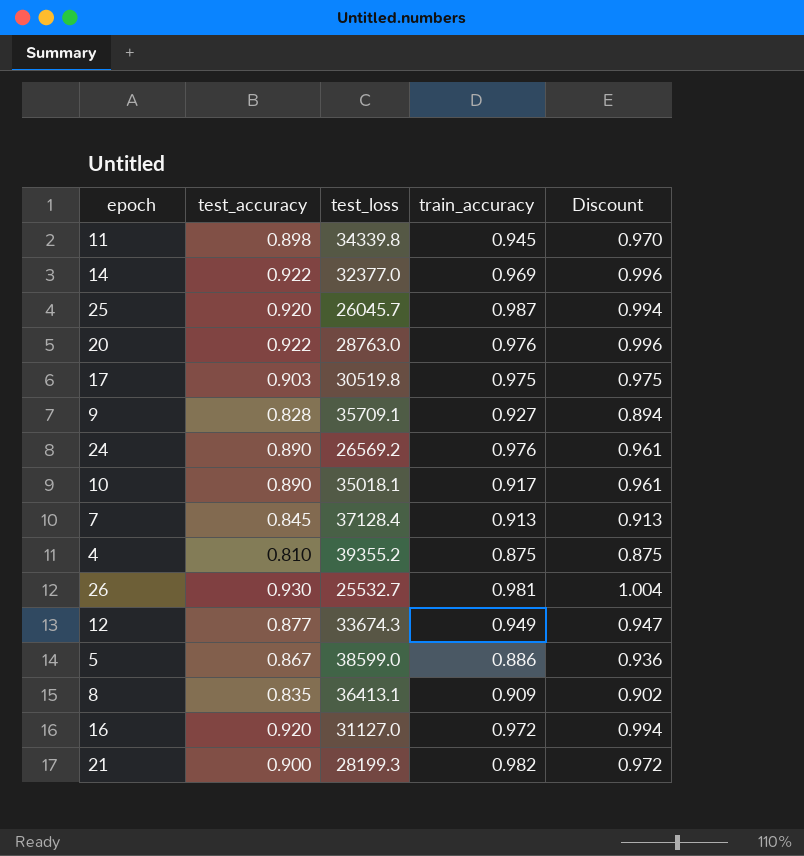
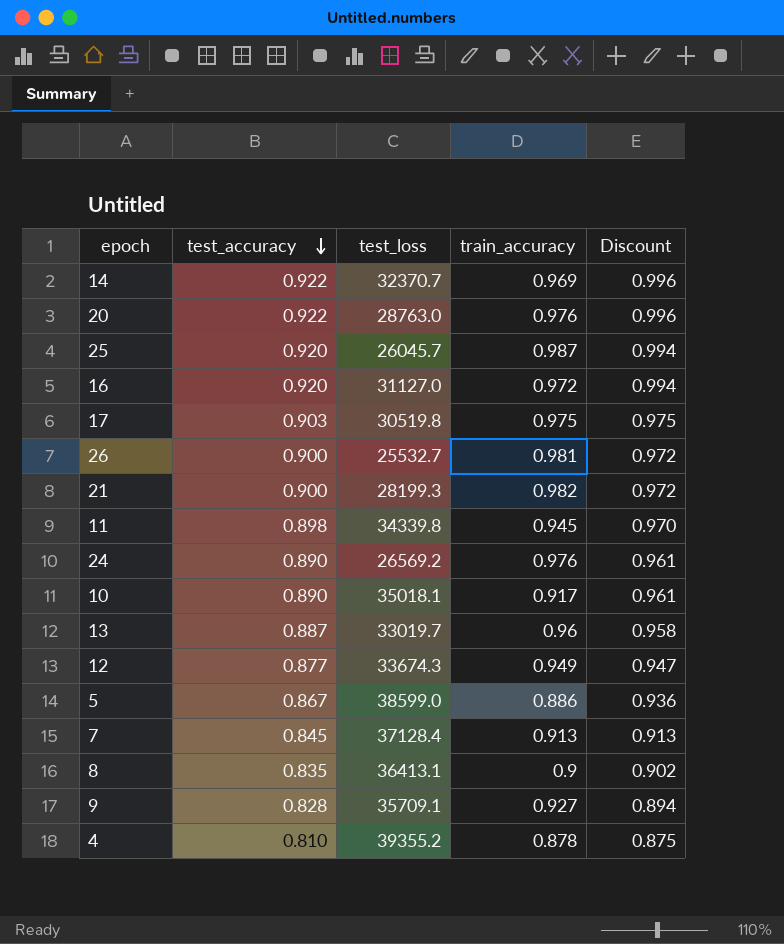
row order: none -> test_accuracy descending
14 | test_loss: 32377.0 -> 32370.7
26 | test_accuracy: 0.930 -> 0.900
26 | Discount: 1.004 -> 0.972
row 13: none -> 0.887 | 33019.7 | 0.96 | 0.958
8 | train_accuracy: 0.909 -> 0.9
4 | train_accuracy: 0.875 -> 0.878

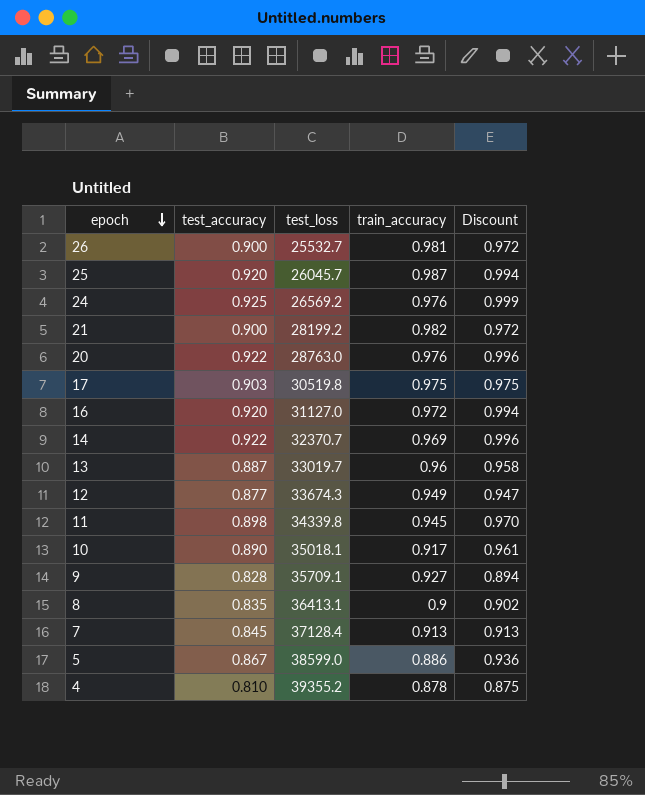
row order: test_accuracy descending -> epoch descending
24 | test_accuracy: 0.890 -> 0.925
24 | Discount: 0.961 -> 0.999
21 | test_loss: 28199.3 -> 28199.2

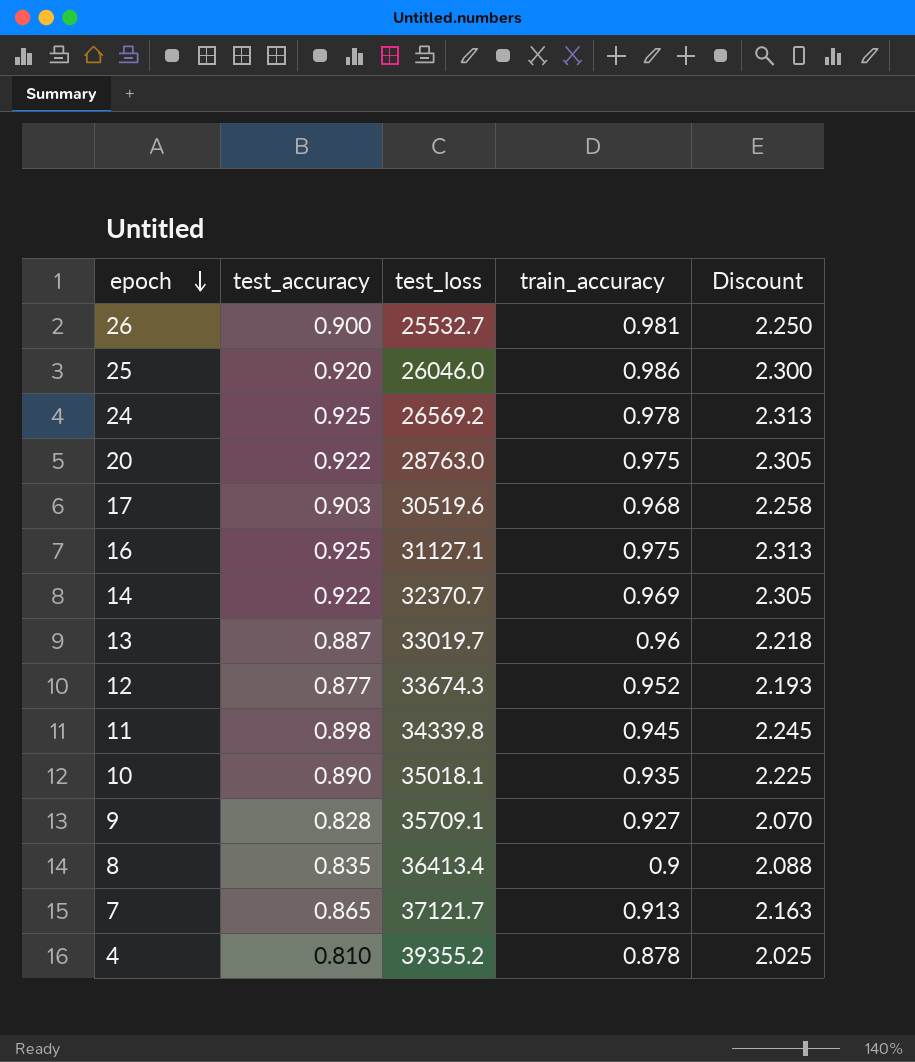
column Discount | formula: [test_accuracy] * 1.08 -> [test_accuracy] * 2.5
row 21: 0.900 | 28199.2 | 0.982 | 0.972 -> none
row 5: 0.867 | 38599.0 | 0.886 | 0.936 -> none
25 | test_loss: 26045.7 -> 26046.0
25 | train_accuracy: 0.987 -> 0.986
24 | train_accuracy: 0.976 -> 0.978
20 | train_accuracy: 0.976 -> 0.975
17 | test_loss: 30519.8 -> 30519.6
17 | train_accuracy: 0.975 -> 0.968
16 | test_accuracy: 0.920 -> 0.925
16 | test_loss: 31127.0 -> 31127.1
16 | train_accuracy: 0.972 -> 0.975
12 | train_accuracy: 0.949 -> 0.952
10 | train_accuracy: 0.917 -> 0.935
8 | test_loss: 36413.1 -> 36413.4
7 | test_accuracy: 0.845 -> 0.865
7 | test_loss: 37128.4 -> 37121.7

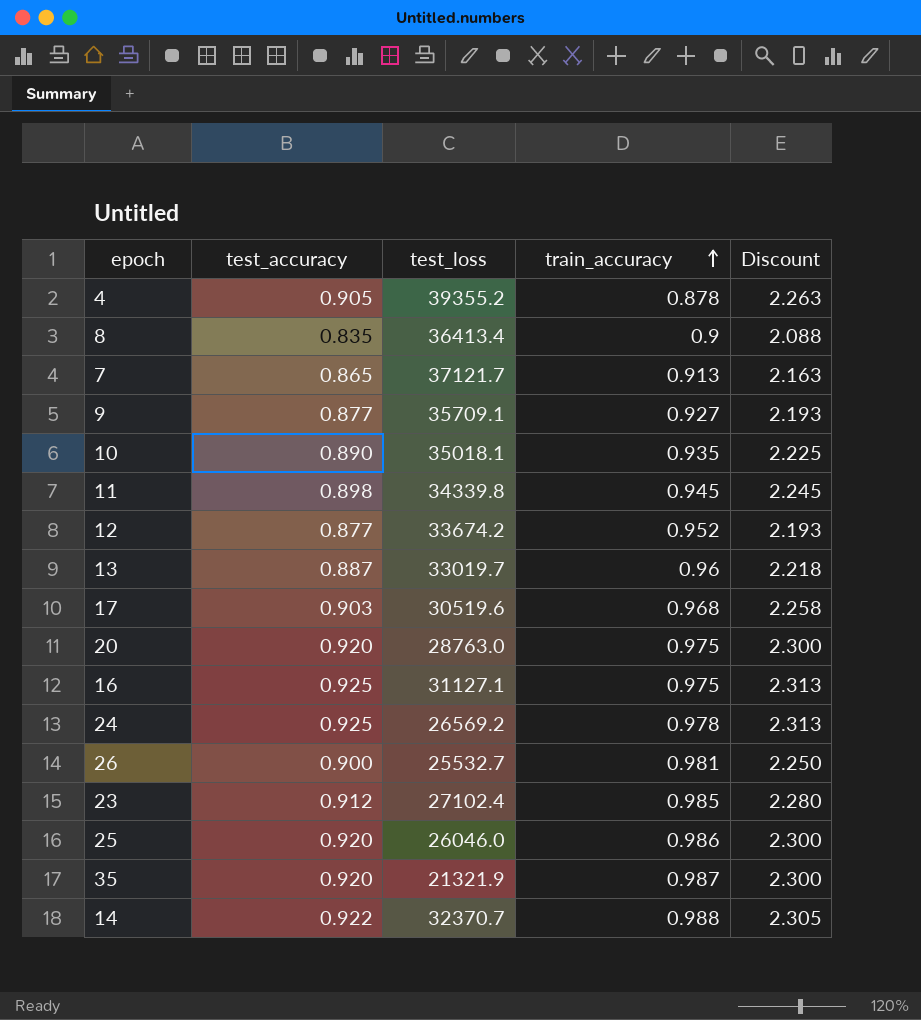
row order: epoch descending -> train_accuracy ascending
4 | test_accuracy: 0.810 -> 0.905
4 | Discount: 2.025 -> 2.263
9 | test_accuracy: 0.828 -> 0.877
9 | Discount: 2.070 -> 2.193
12 | test_loss: 33674.3 -> 33674.2
20 | test_accuracy: 0.922 -> 0.920
20 | Discount: 2.305 -> 2.300
row 23: none -> 0.912 | 27102.4 | 0.985 | 2.280
row 35: none -> 0.920 | 21321.9 | 0.987 | 2.300
14 | train_accuracy: 0.969 -> 0.988

